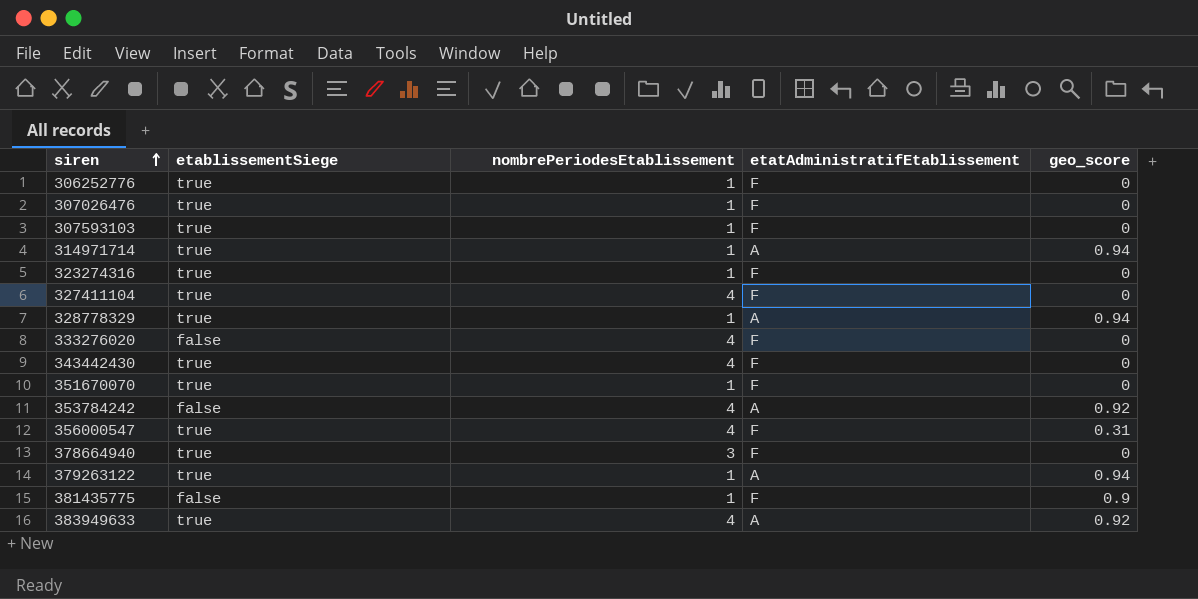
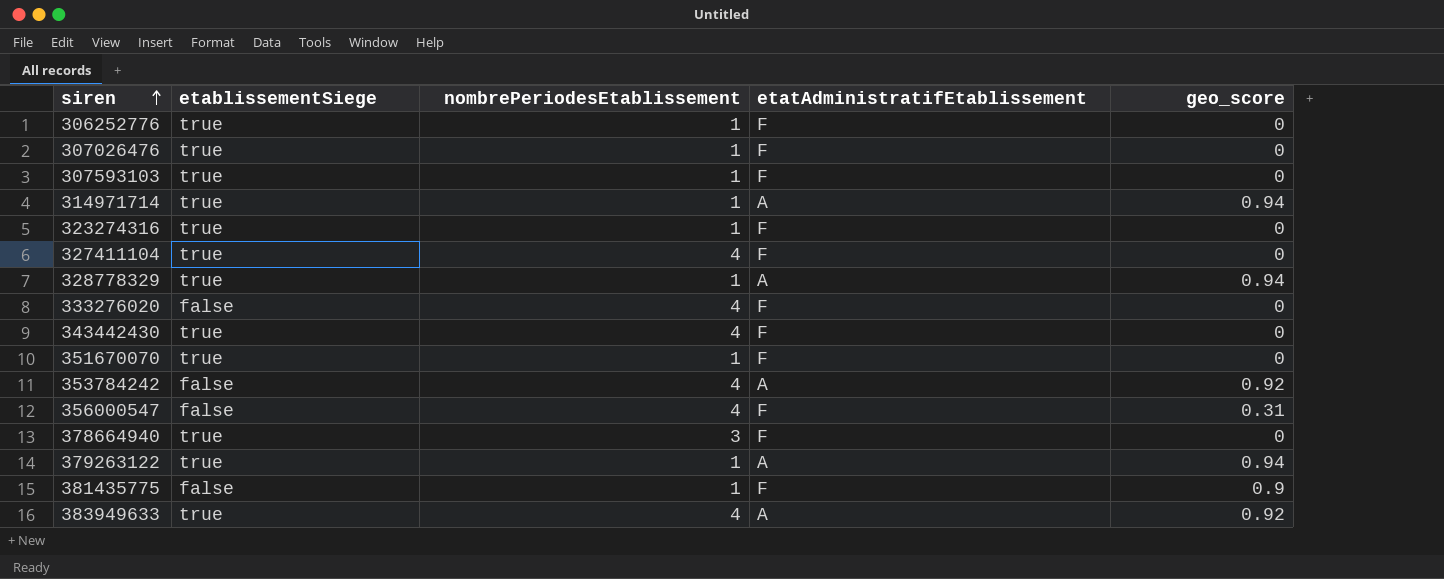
356000547 | etablissementSiege: true -> false

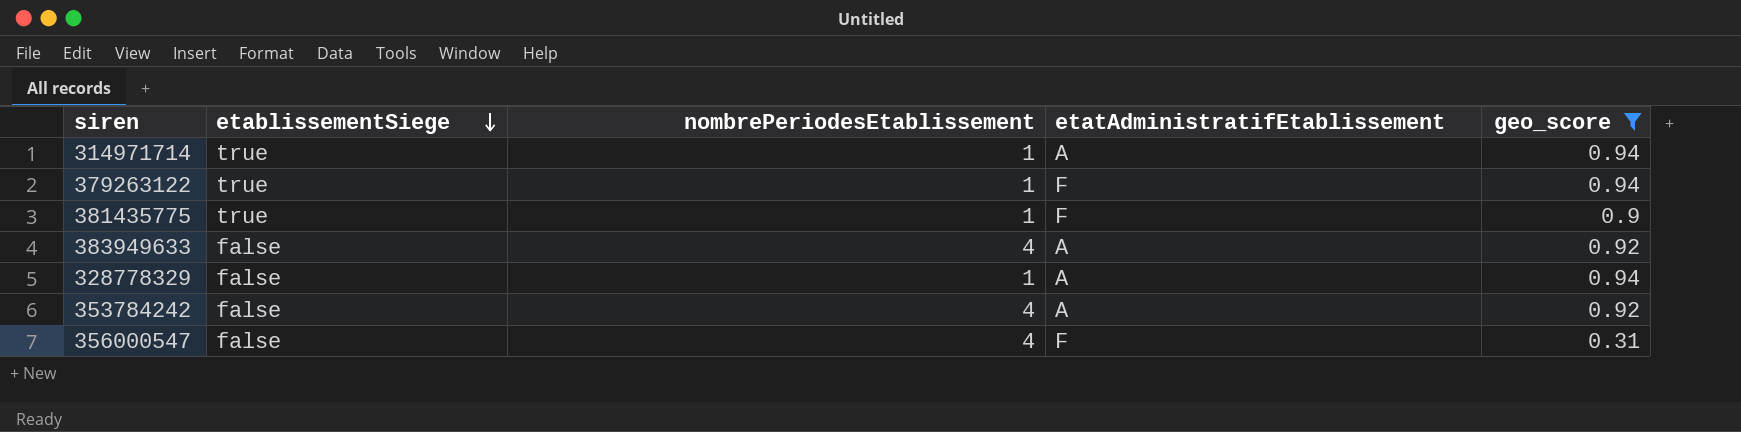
filter: none -> geo_score != 0
row order: siren ascending -> etablissementSiege descending
379263122 | etatAdministratifEtablissement: A -> F
381435775 | etablissementSiege: false -> true
383949633 | etablissementSiege: true -> false
328778329 | etablissementSiege: true -> false

